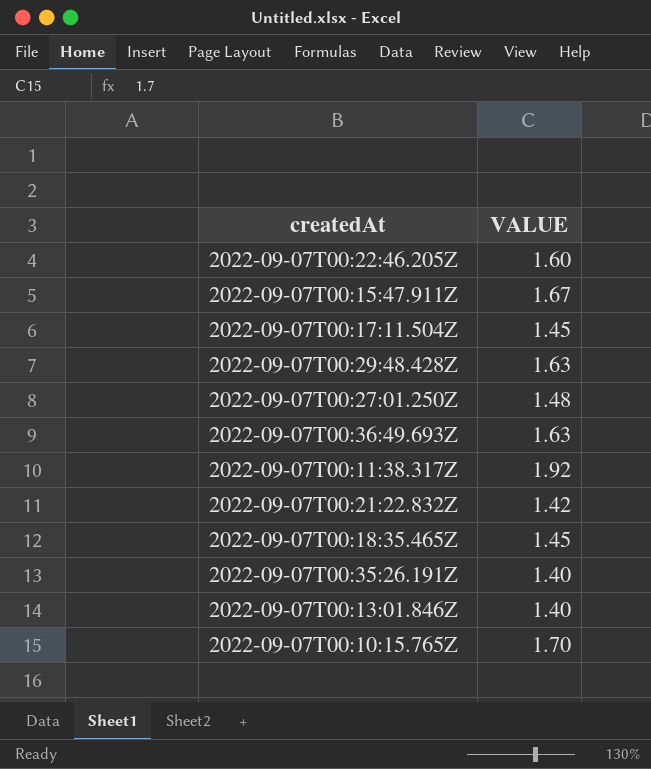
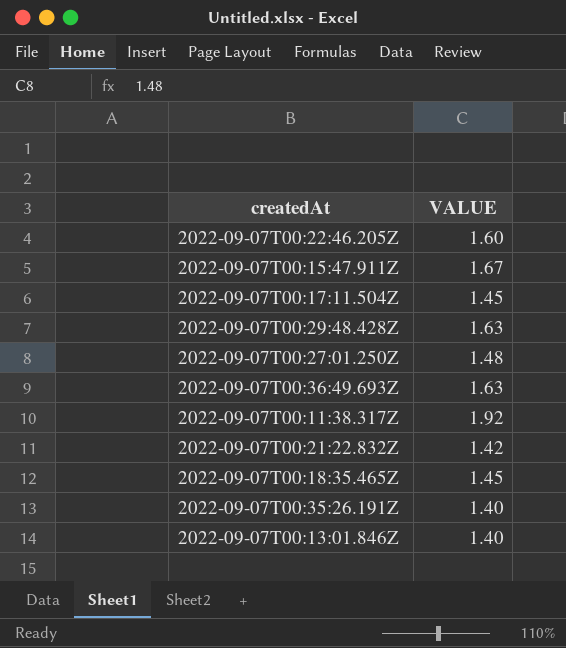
row 2022-09-07T00:10:15.765Z: 1.70 -> none

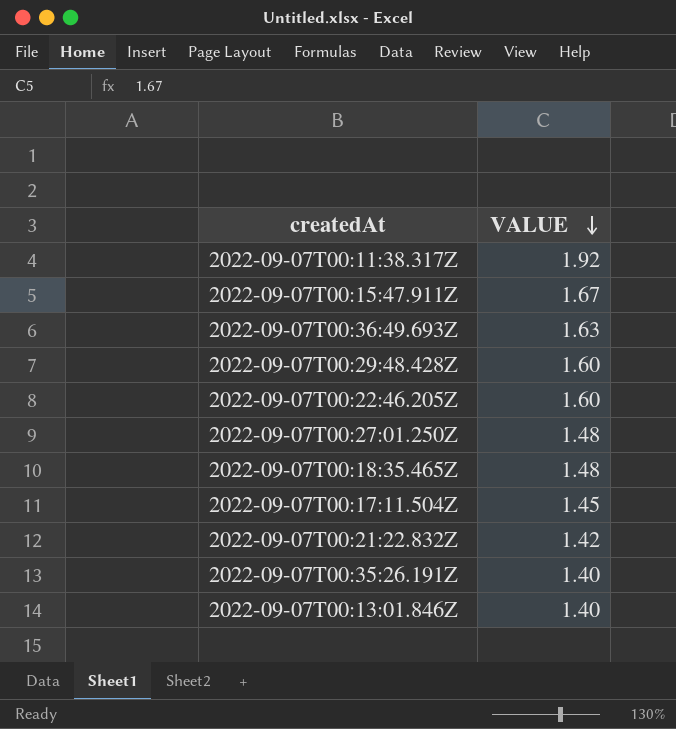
row order: none -> VALUE descending
2022-09-07T00:29:48.428Z | VALUE: 1.63 -> 1.60
2022-09-07T00:18:35.465Z | VALUE: 1.45 -> 1.48

